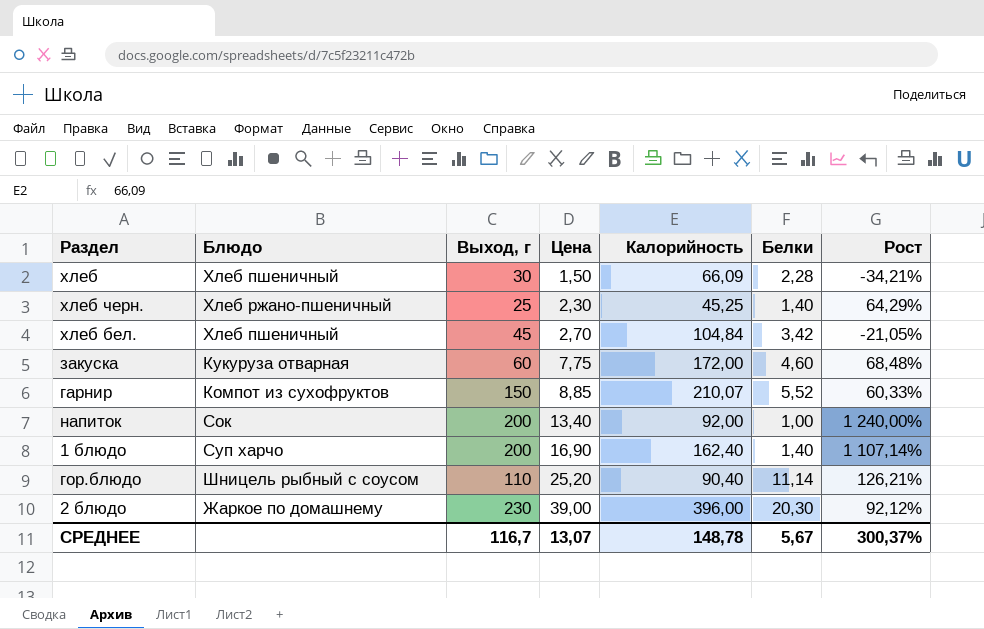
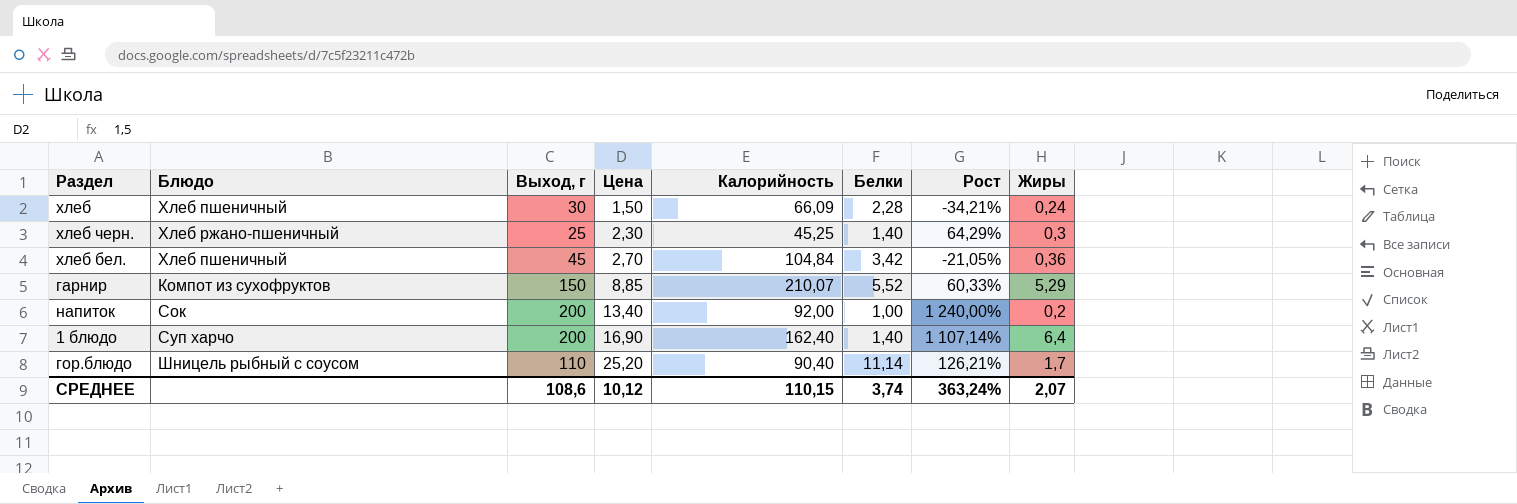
column Жиры | position: none -> 8
row закуска: Кукуруза отварная | 60 | 7,75 | 172,00 | 4,60 | 68,48% -> none
row 2 блюдо: Жаркое по домашнему | 230 | 39,00 | 396,00 | 20,30 | 92,12% -> none
СРЕДНЕЕ | Выход, г: 116,7 -> 108,6
СРЕДНЕЕ | Цена: 13,07 -> 10,12
СРЕДНЕЕ | Калорийность: 148,78 -> 110,15
СРЕДНЕЕ | Белки: 5,67 -> 3,74
СРЕДНЕЕ | Рост: 300,37% -> 363,24%

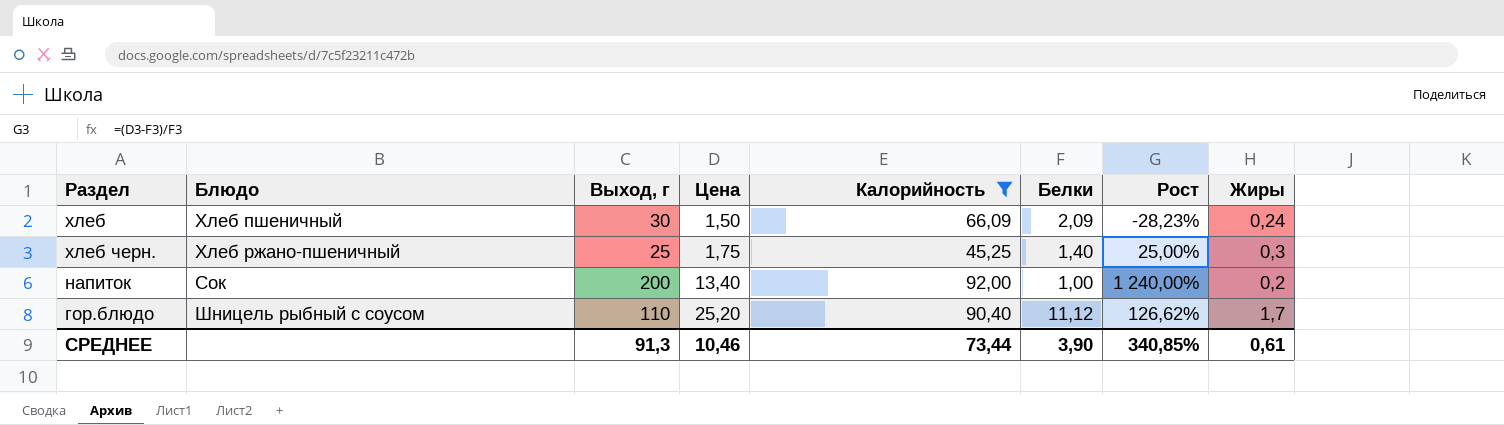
filter: none -> Калорийность <= 92,00
хлеб | Белки: 2,28 -> 2,09
хлеб | Рост: -34,21% -> -28,23%
хлеб черн. | Цена: 2,30 -> 1,75
хлеб черн. | Рост: 64,29% -> 25,00%
гор.блюдо | Белки: 11,14 -> 11,12
гор.блюдо | Рост: 126,21% -> 126,62%
СРЕДНЕЕ | Выход, г: 108,6 -> 91,3
СРЕДНЕЕ | Цена: 10,12 -> 10,46
СРЕДНЕЕ | Калорийность: 110,15 -> 73,44
СРЕДНЕЕ | Белки: 3,74 -> 3,90
СРЕДНЕЕ | Рост: 363,24% -> 340,85%
СРЕДНЕЕ | Жиры: 2,07 -> 0,61

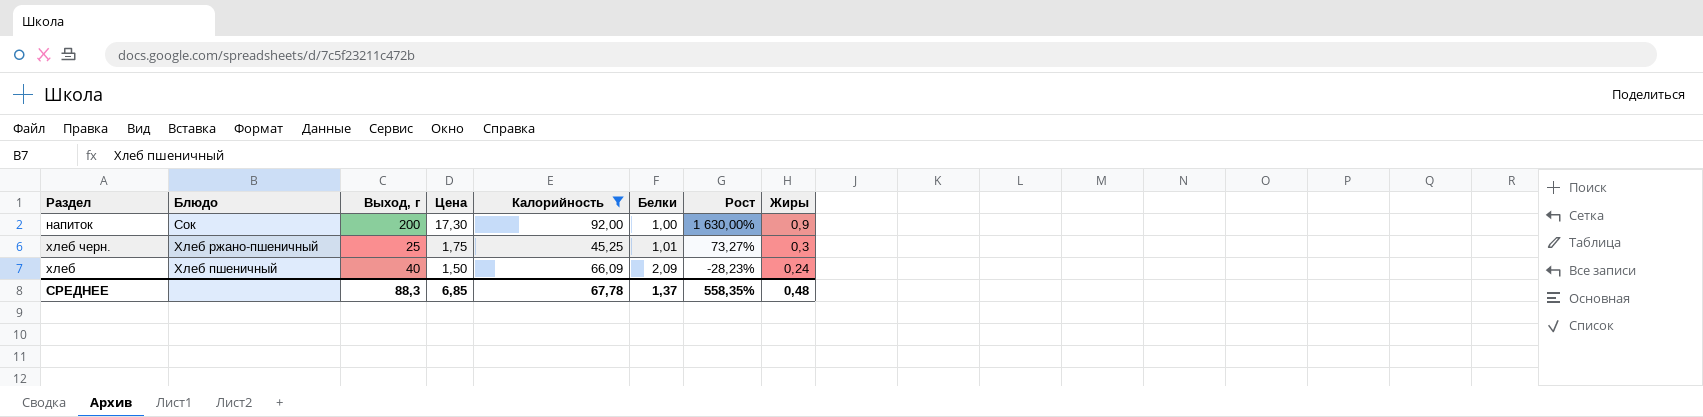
row order: Цена ascending -> Цена descending
row гор.блюдо: Шницель рыбный с соусом | 110 | 25,20 | 90,40 | 11,12 | 126,62% | 1,7 -> none
напиток | Цена: 13,40 -> 17,30
напиток | Рост: 1 240,00% -> 1 630,00%
напиток | Жиры: 0,2 -> 0,9
хлеб черн. | Белки: 1,40 -> 1,01
хлеб черн. | Рост: 25,00% -> 73,27%
хлеб | Выход, г: 30 -> 40
СРЕДНЕЕ | Выход, г: 91,3 -> 88,3
СРЕДНЕЕ | Цена: 10,46 -> 6,85
СРЕДНЕЕ | Калорийность: 73,44 -> 67,78
СРЕДНЕЕ | Белки: 3,90 -> 1,37
СРЕДНЕЕ | Рост: 340,85% -> 558,35%
СРЕДНЕЕ | Жиры: 0,61 -> 0,48

